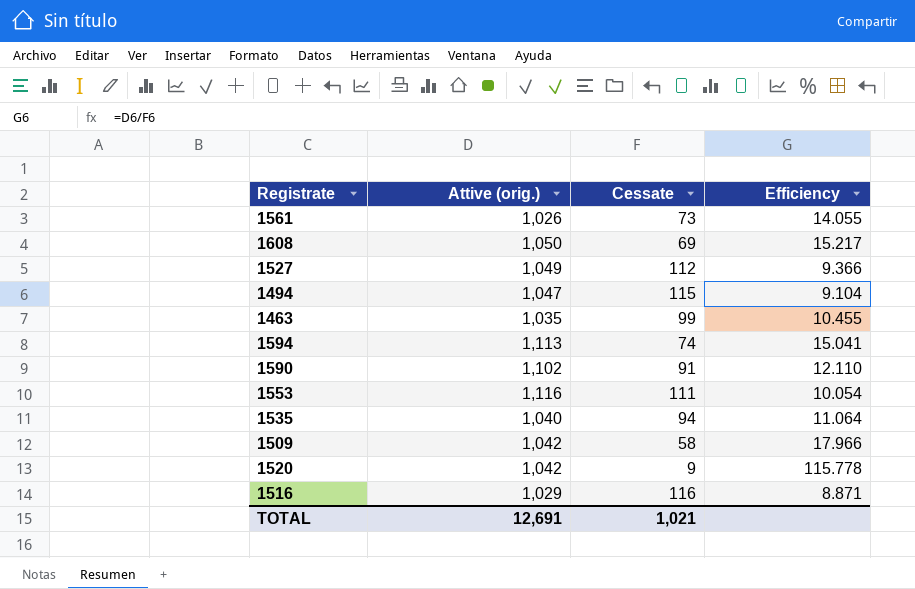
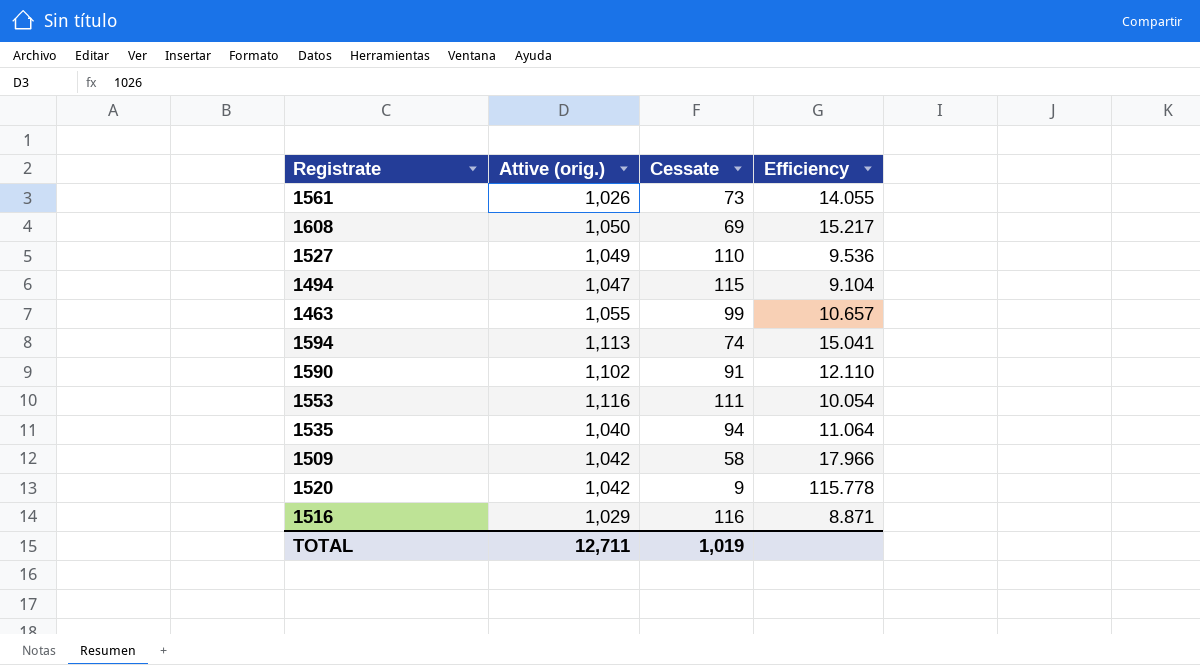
1527 | Cessate: 112 -> 110
1527 | Efficiency: 9.366 -> 9.536
1463 | Attive (orig.): 1,035 -> 1,055
1463 | Efficiency: 10.455 -> 10.657
TOTAL | Attive (orig.): 12,691 -> 12,711
TOTAL | Cessate: 1,021 -> 1,019

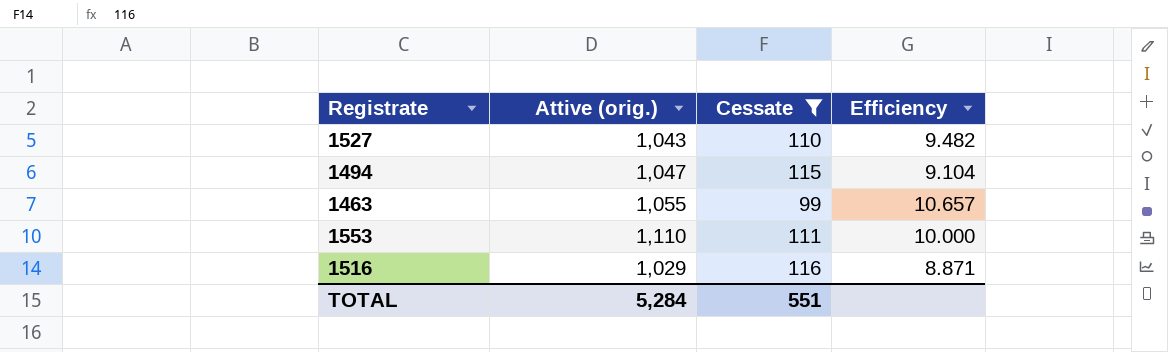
filter: none -> Cessate >= 99
1527 | Attive (orig.): 1,049 -> 1,043
1527 | Efficiency: 9.536 -> 9.482
1553 | Attive (orig.): 1,116 -> 1,110
1553 | Efficiency: 10.054 -> 10.000
TOTAL | Attive (orig.): 12,711 -> 5,284
TOTAL | Cessate: 1,019 -> 551

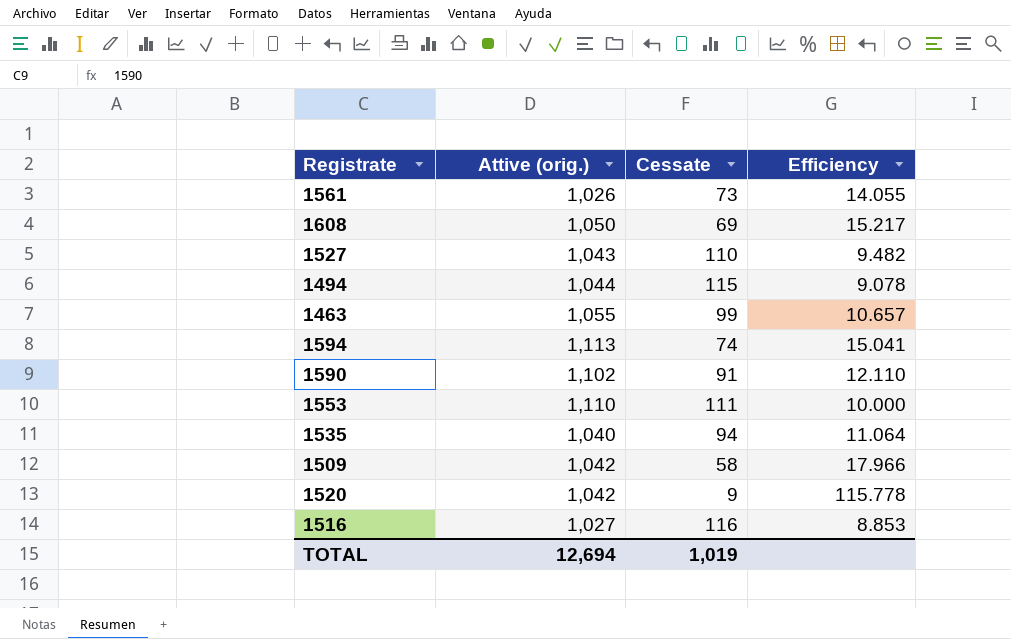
filter: Cessate >= 99 -> none
1494 | Attive (orig.): 1,047 -> 1,044
1494 | Efficiency: 9.104 -> 9.078
1516 | Attive (orig.): 1,029 -> 1,027
1516 | Efficiency: 8.871 -> 8.853
TOTAL | Attive (orig.): 5,284 -> 12,694
TOTAL | Cessate: 551 -> 1,019

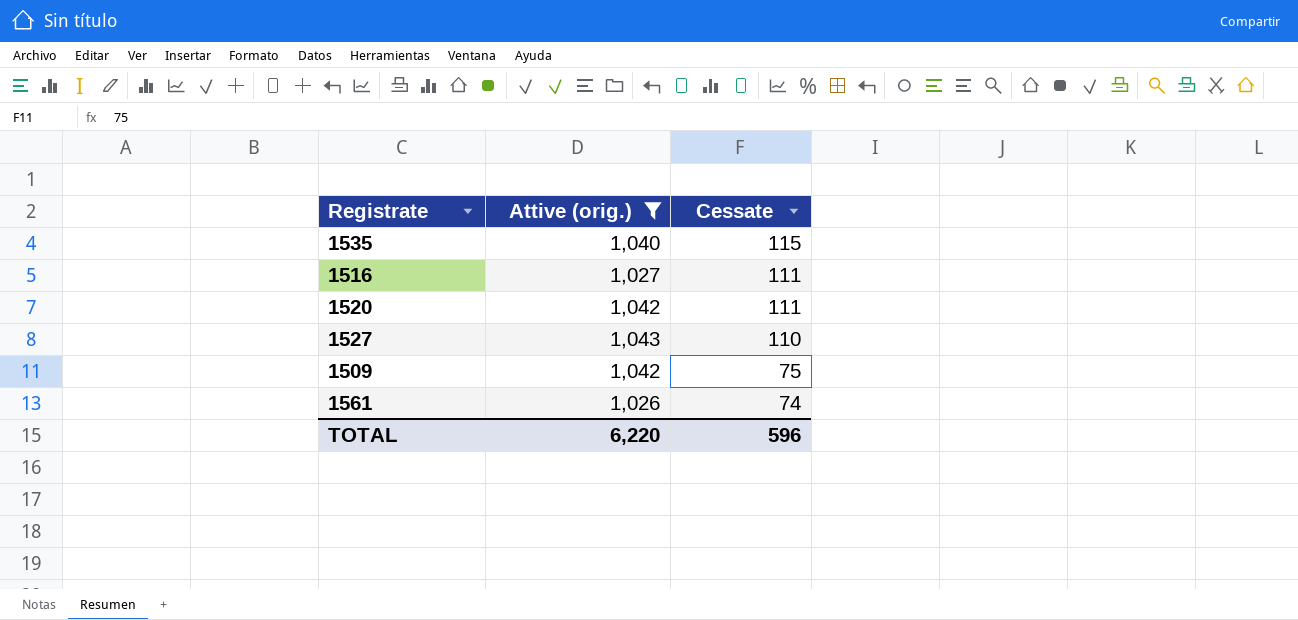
filter: none -> Attive (orig.) <= 1,043
row order: none -> Cessate descending
column Efficiency | formula: [Attive (orig.)] / [Cessate] -> none
1535 | Cessate: 94 -> 115
1516 | Cessate: 116 -> 111
1520 | Cessate: 9 -> 111
1509 | Cessate: 58 -> 75
1561 | Cessate: 73 -> 74
TOTAL | Attive (orig.): 12,694 -> 6,220
TOTAL | Cessate: 1,019 -> 596

